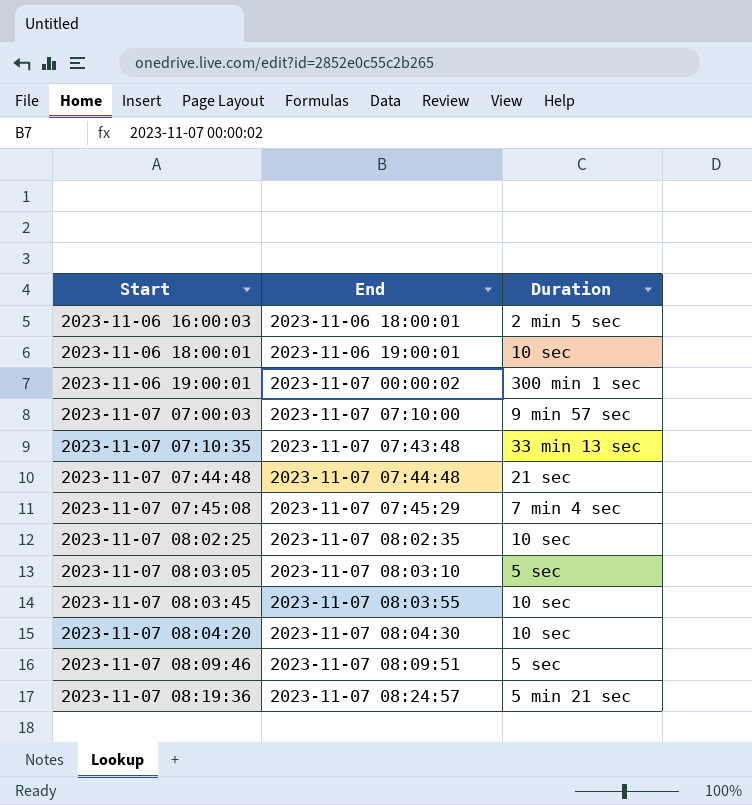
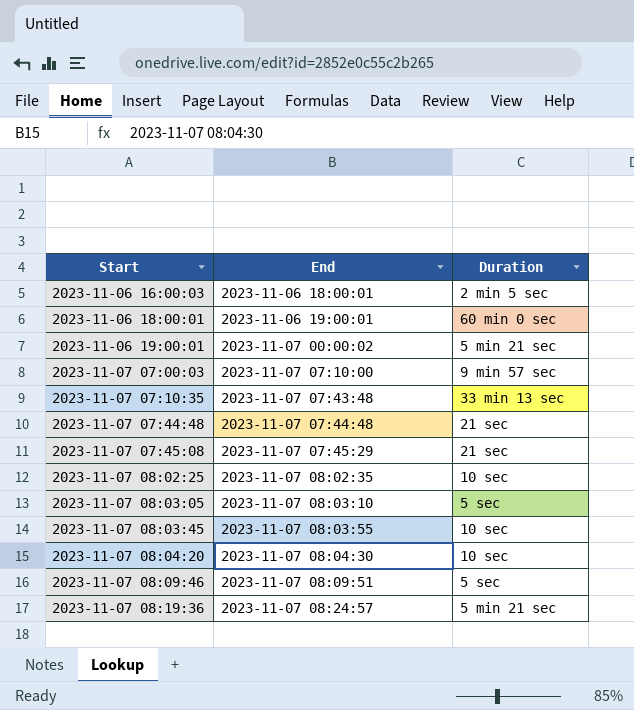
2023-11-06 18:00:01 | Duration: 10 sec -> 60 min 0 sec
2023-11-06 19:00:01 | Duration: 300 min 1 sec -> 5 min 21 sec
2023-11-07 07:45:08 | Duration: 7 min 4 sec -> 21 sec

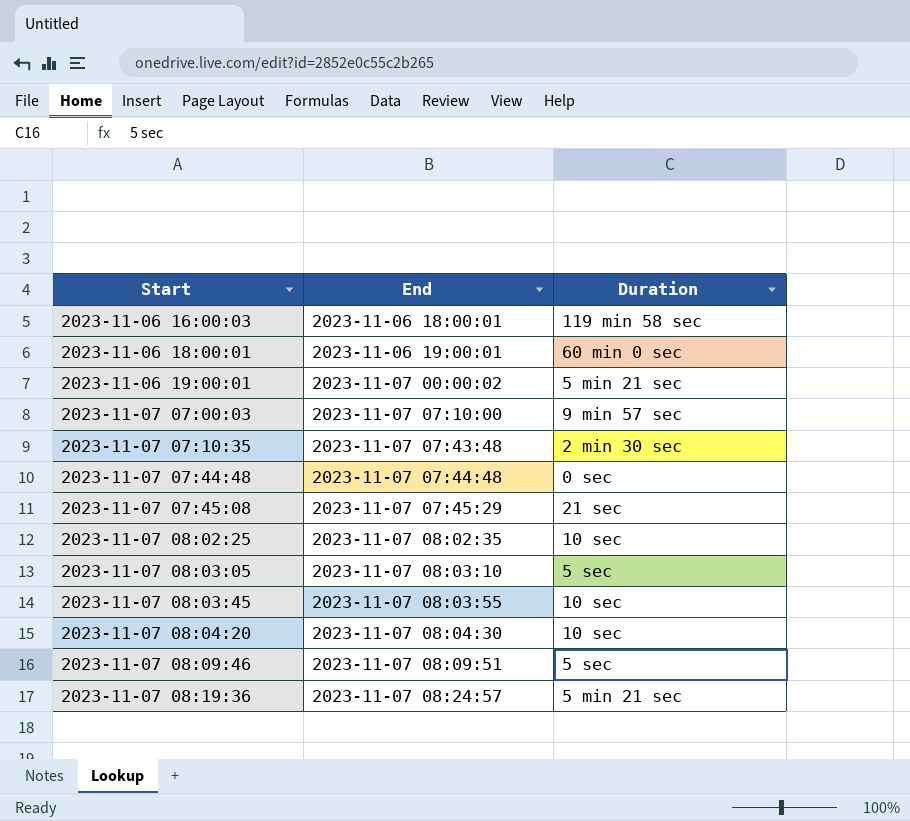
2023-11-06 16:00:03 | Duration: 2 min 5 sec -> 119 min 58 sec
2023-11-07 07:10:35 | Duration: 33 min 13 sec -> 2 min 30 sec
2023-11-07 07:44:48 | Duration: 21 sec -> 0 sec

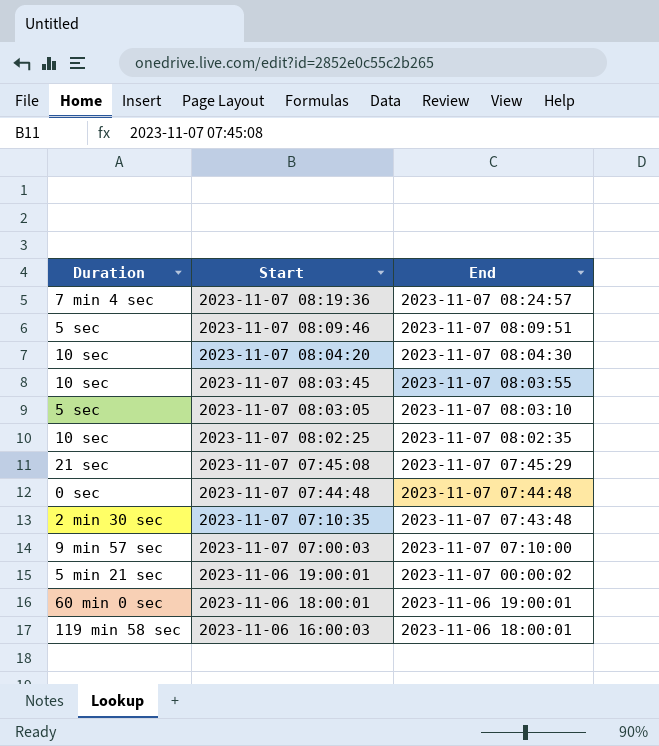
row order: Start ascending -> Start descending
column Duration | position: 3 -> 1
2023-11-07 08:19:36 | Duration: 5 min 21 sec -> 7 min 4 sec

